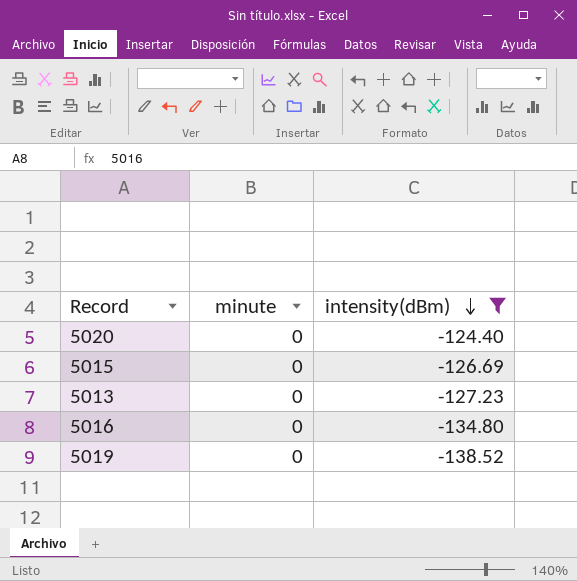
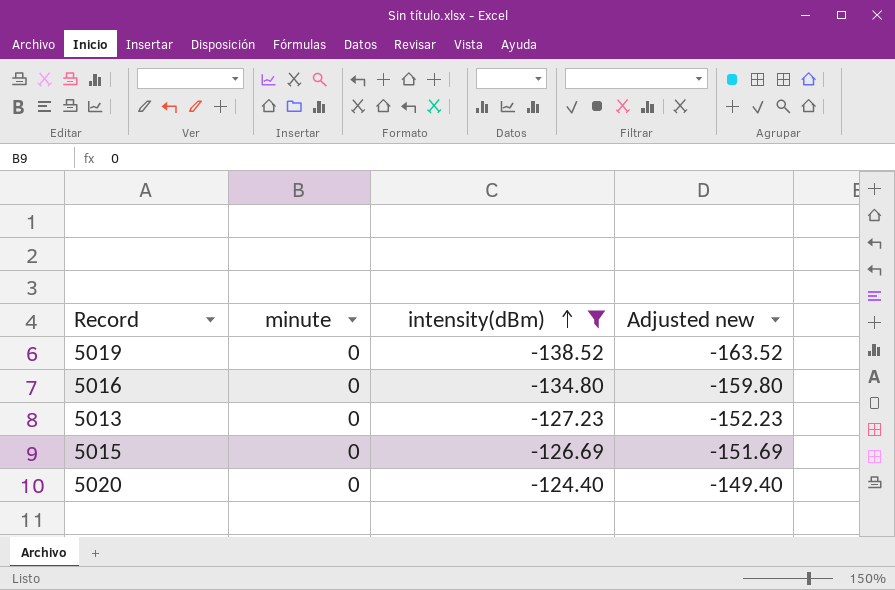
row order: intensity(dBm) descending -> intensity(dBm) ascending
column Adjusted new | formula: none -> [intensity(dBm)] - 25

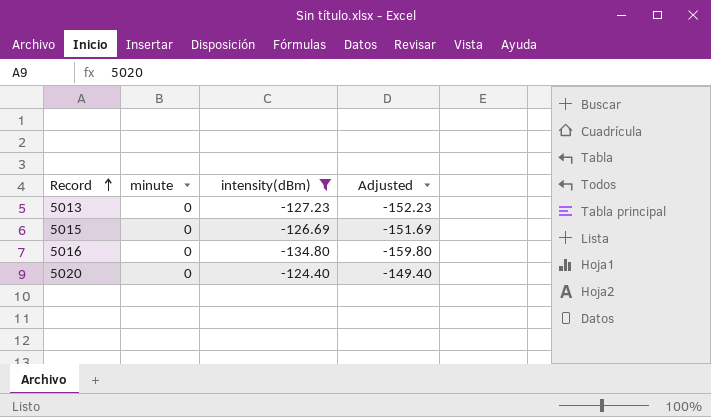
row order: intensity(dBm) ascending -> Record ascending
column name: Adjusted new -> Adjusted
row 5019: 0 | -138.52 | -163.52 -> none

